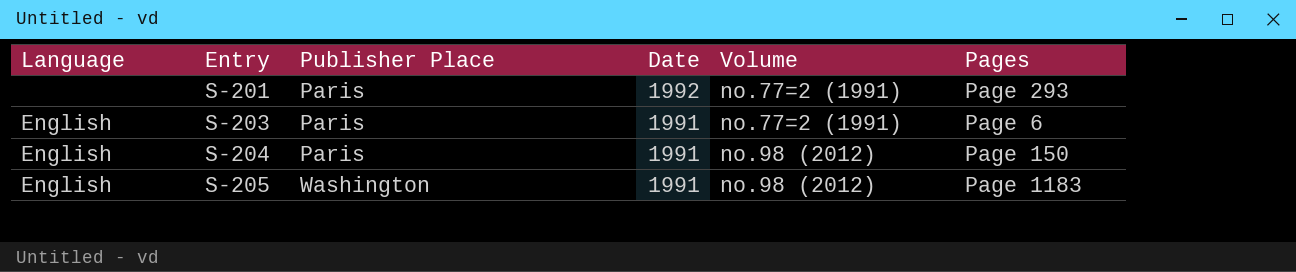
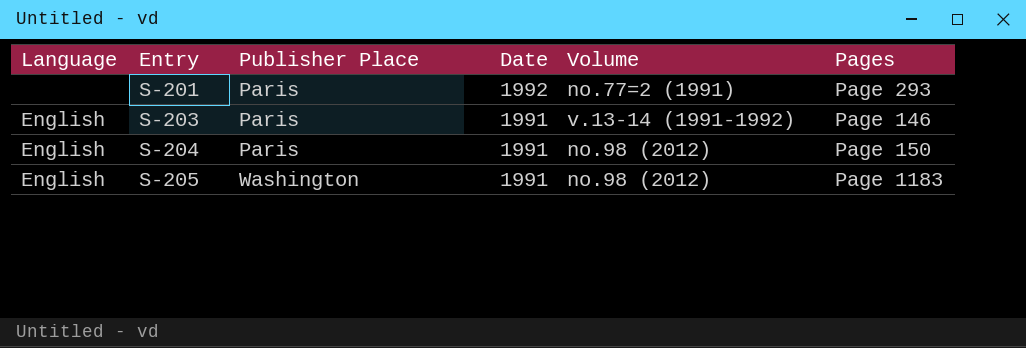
S-203 | Volume: no.77=2 (1991) -> v.13-14 (1991-1992)
S-203 | Pages: Page 6 -> Page 146

